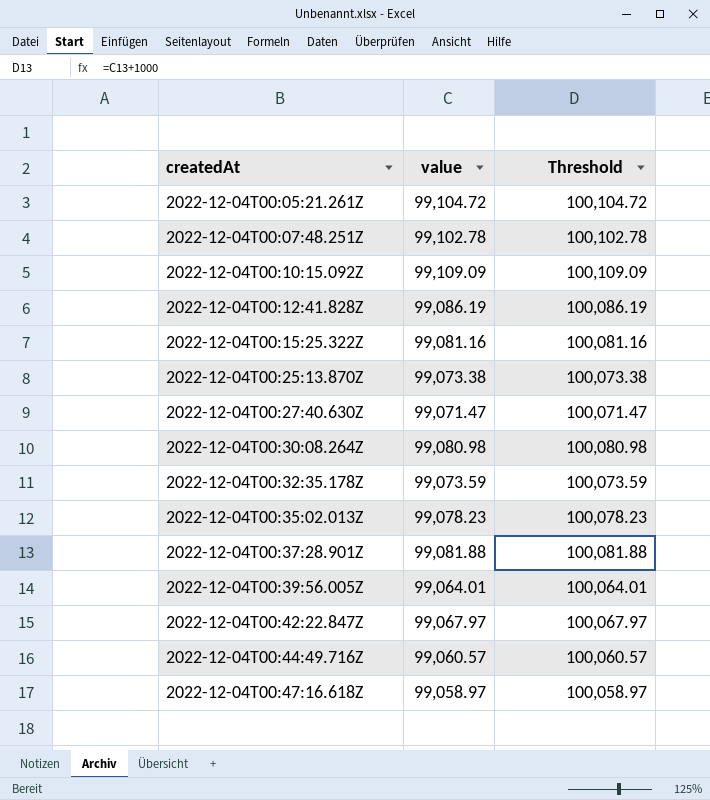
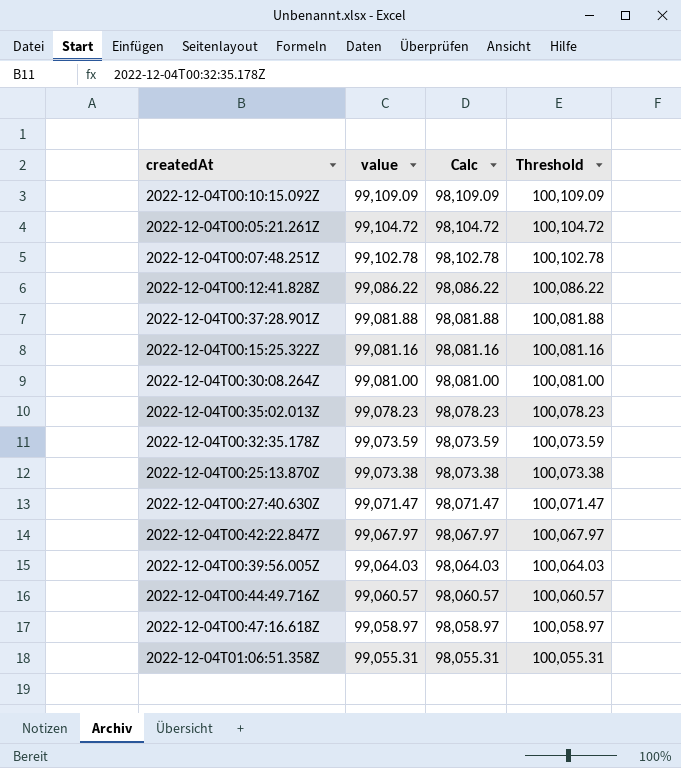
row order: createdAt ascending -> value descending
column Calc | formula: none -> [value] - 1000
2022-12-04T00:12:41.828Z | value: 99,086.19 -> 99,086.22
2022-12-04T00:12:41.828Z | Threshold: 100,086.19 -> 100,086.22
2022-12-04T00:30:08.264Z | value: 99,080.98 -> 99,081.00
2022-12-04T00:30:08.264Z | Threshold: 100,080.98 -> 100,081.00
2022-12-04T00:39:56.005Z | value: 99,064.01 -> 99,064.03
2022-12-04T00:39:56.005Z | Threshold: 100,064.01 -> 100,064.03
row 2022-12-04T01:06:51.358Z: none -> 99,055.31 | 98,055.31 | 100,055.31

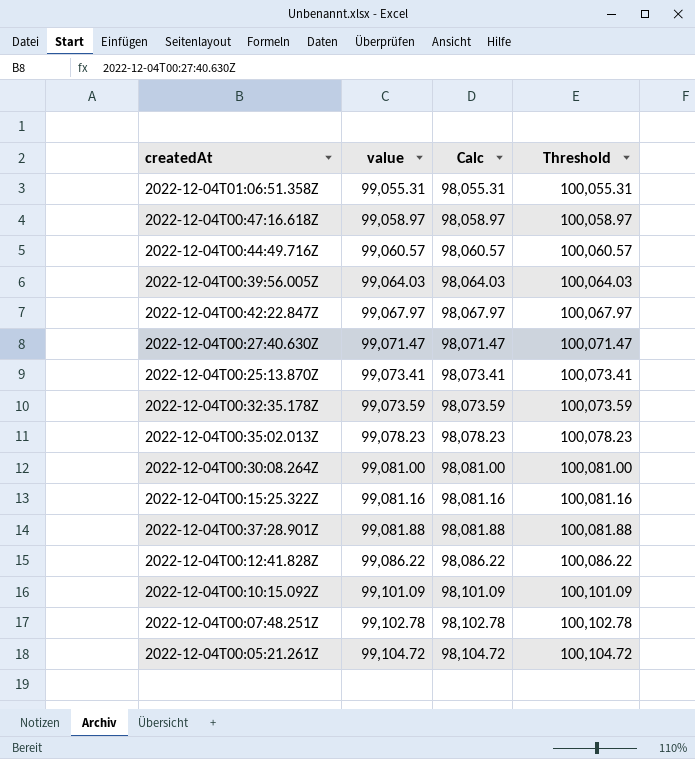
row order: value descending -> value ascending
2022-12-04T00:25:13.870Z | value: 99,073.38 -> 99,073.41
2022-12-04T00:25:13.870Z | Calc: 98,073.38 -> 98,073.41
2022-12-04T00:25:13.870Z | Threshold: 100,073.38 -> 100,073.41
2022-12-04T00:10:15.092Z | value: 99,109.09 -> 99,101.09
2022-12-04T00:10:15.092Z | Calc: 98,109.09 -> 98,101.09
2022-12-04T00:10:15.092Z | Threshold: 100,109.09 -> 100,101.09

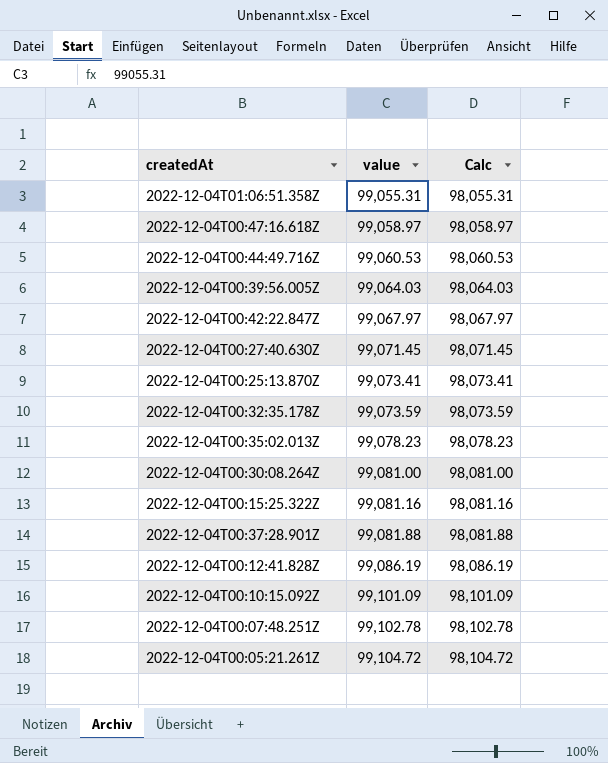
column Threshold | formula: [value] + 1000 -> none
2022-12-04T00:44:49.716Z | value: 99,060.57 -> 99,060.53
2022-12-04T00:44:49.716Z | Calc: 98,060.57 -> 98,060.53
2022-12-04T00:27:40.630Z | value: 99,071.47 -> 99,071.45
2022-12-04T00:27:40.630Z | Calc: 98,071.47 -> 98,071.45
2022-12-04T00:12:41.828Z | value: 99,086.22 -> 99,086.19
2022-12-04T00:12:41.828Z | Calc: 98,086.22 -> 98,086.19

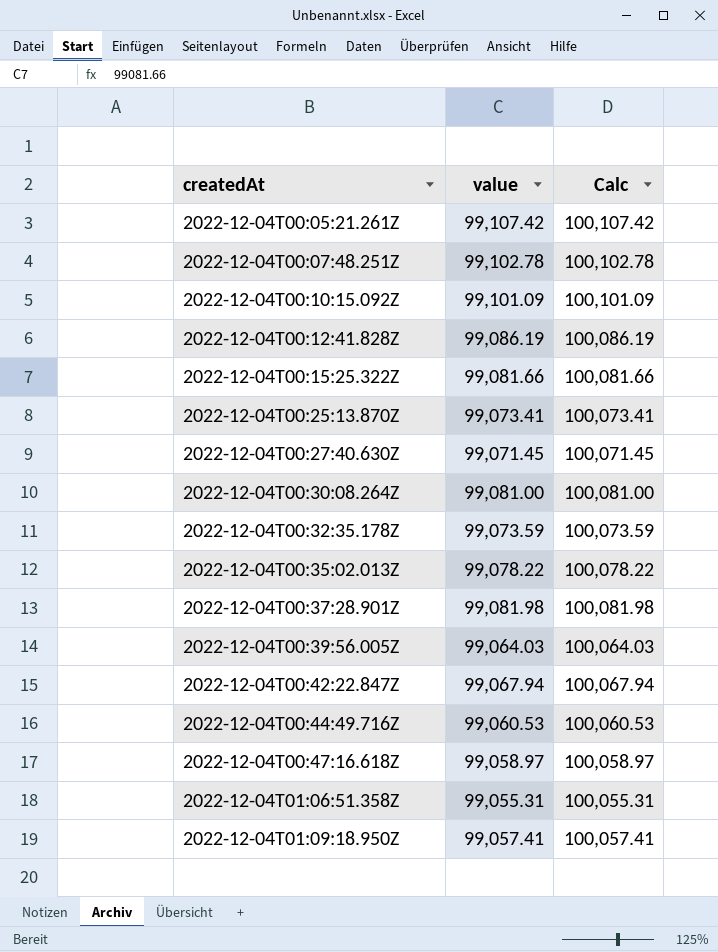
row order: value ascending -> createdAt ascending
column Calc | formula: [value] - 1000 -> [value] + 1000
2022-12-04T00:05:21.261Z | value: 99,104.72 -> 99,107.42
2022-12-04T00:15:25.322Z | value: 99,081.16 -> 99,081.66
2022-12-04T00:35:02.013Z | value: 99,078.23 -> 99,078.22
2022-12-04T00:37:28.901Z | value: 99,081.88 -> 99,081.98
2022-12-04T00:42:22.847Z | value: 99,067.97 -> 99,067.94
row 2022-12-04T01:09:18.950Z: none -> 99,057.41 | 100,057.41

